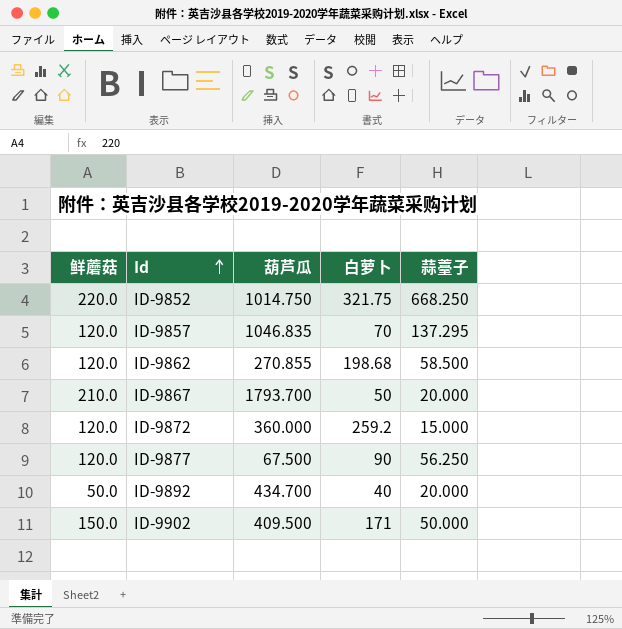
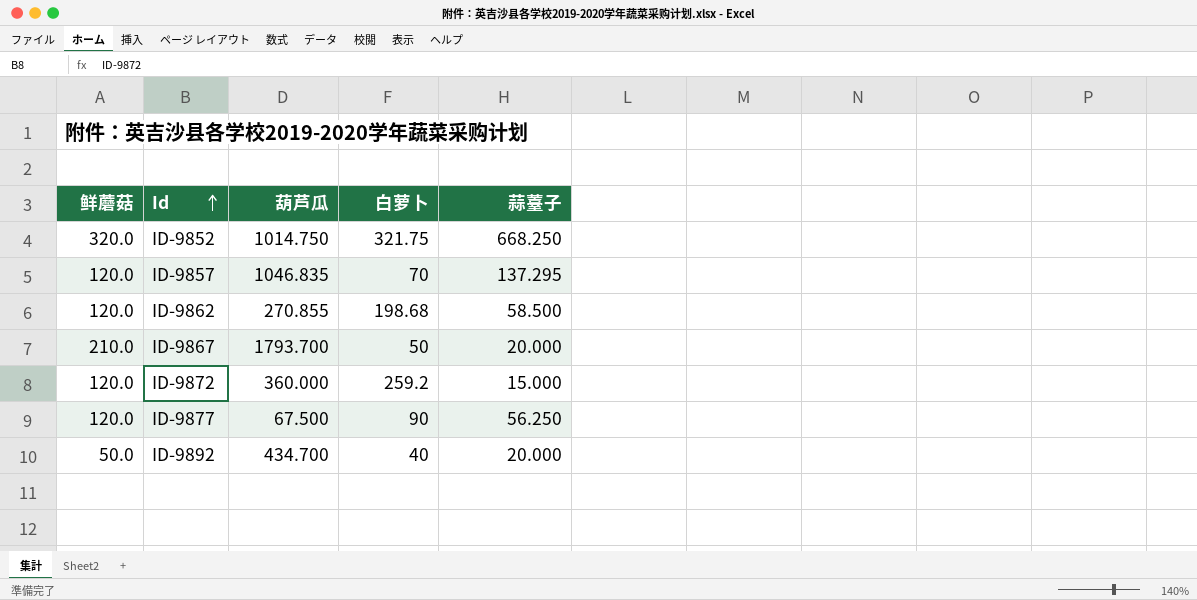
row ID-9902: 150.0 | 409.500 | 171 | 50.000 -> none
ID-9852 | 鲜蘑菇: 220.0 -> 320.0

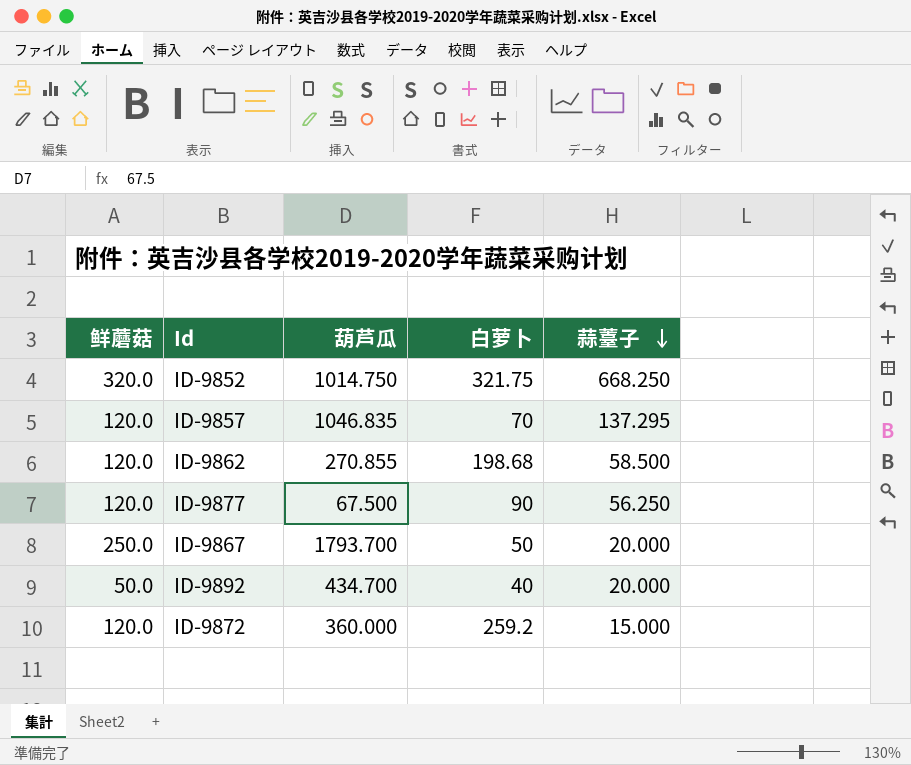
row order: Id ascending -> 蒜薹子 descending
ID-9867 | 鲜蘑菇: 210.0 -> 250.0

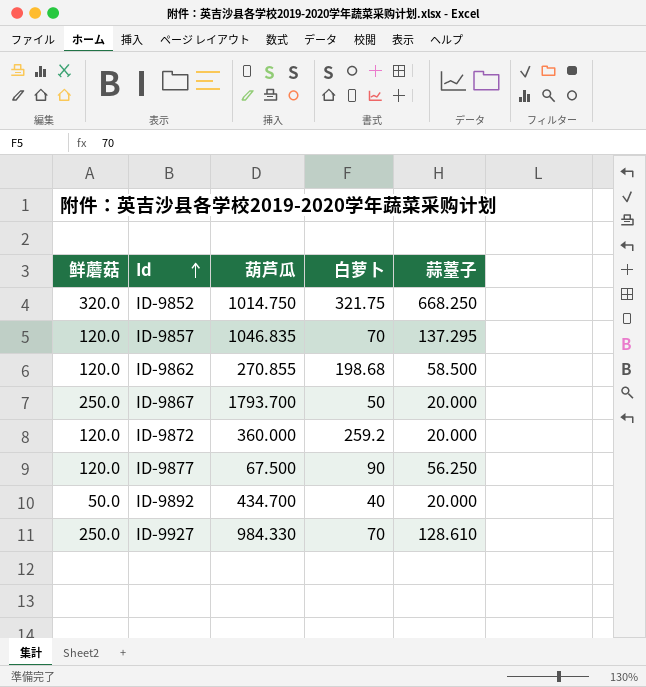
row order: 蒜薹子 descending -> Id ascending
ID-9872 | 蒜薹子: 15.000 -> 20.000
row ID-9927: none -> 250.0 | 984.330 | 70 | 128.610

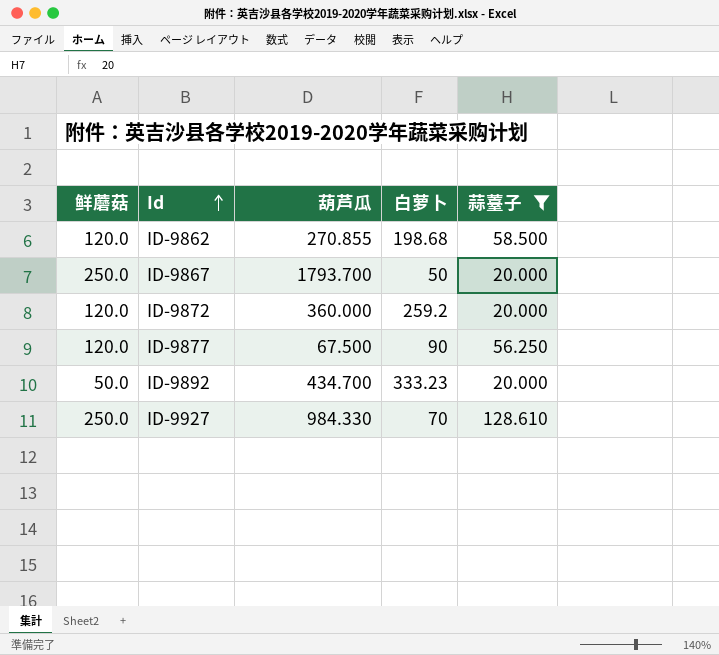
filter: none -> 蒜薹子 <= 128.610
ID-9892 | 白萝卜: 40 -> 333.23

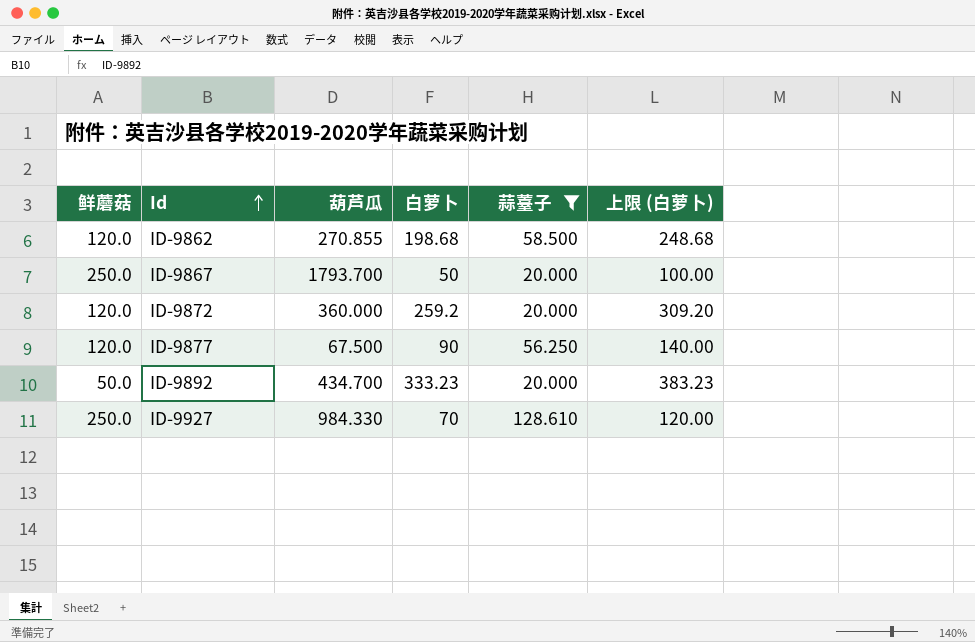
column 上限 (白萝卜) | formula: none -> [白萝卜] + 50

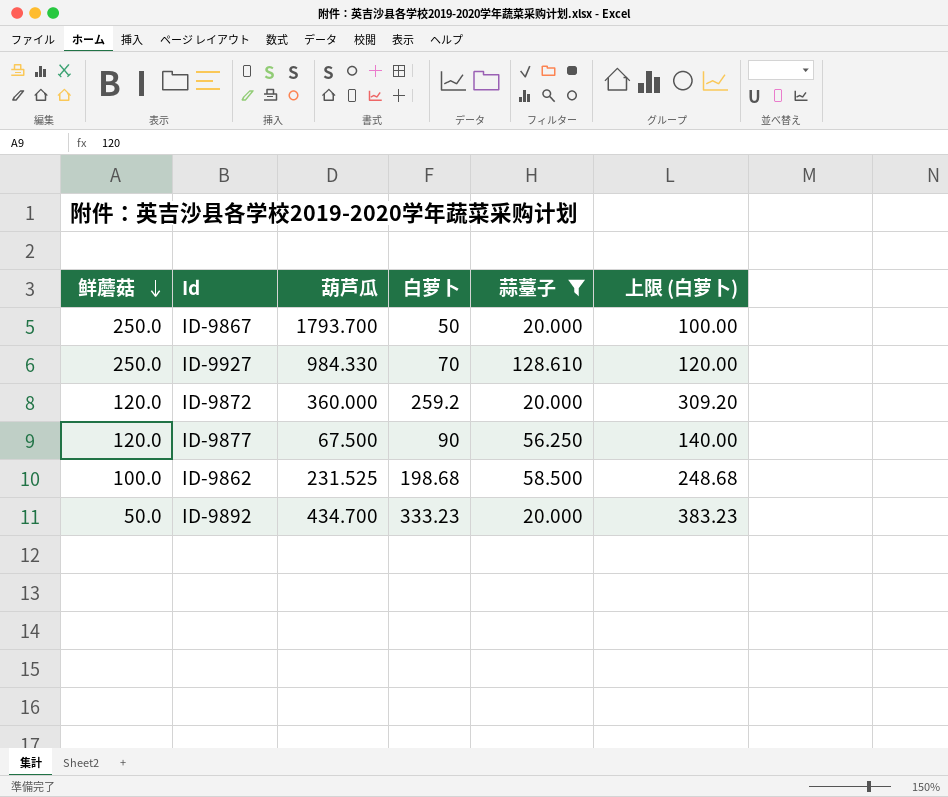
row order: Id ascending -> 鲜蘑菇 descending
ID-9862 | 鲜蘑菇: 120.0 -> 100.0
ID-9862 | 葫芦瓜: 270.855 -> 231.525

